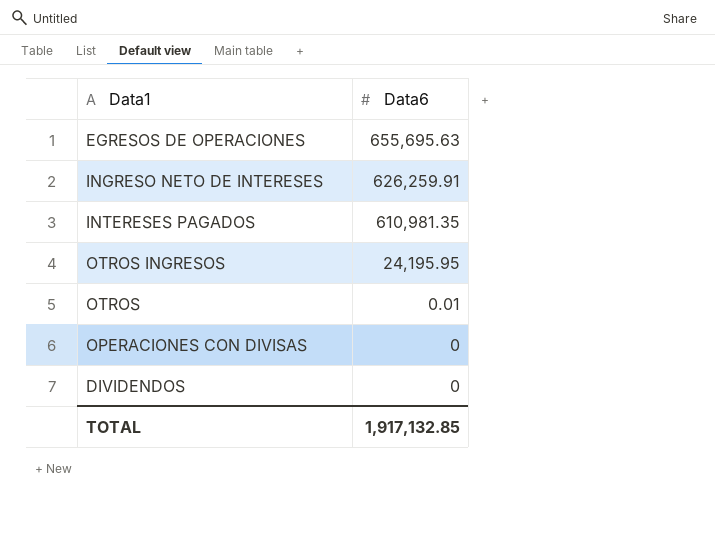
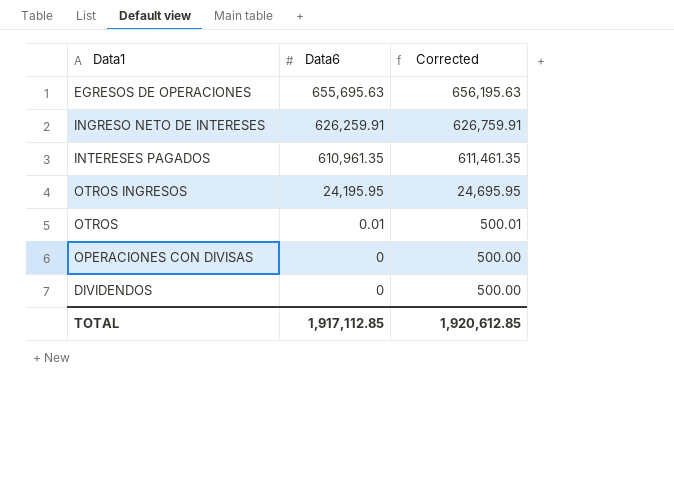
column Corrected | formula: none -> [Data6] + 500
INTERESES PAGADOS | Data6: 610,981.35 -> 610,961.35
TOTAL | Data6: 1,917,132.85 -> 1,917,112.85

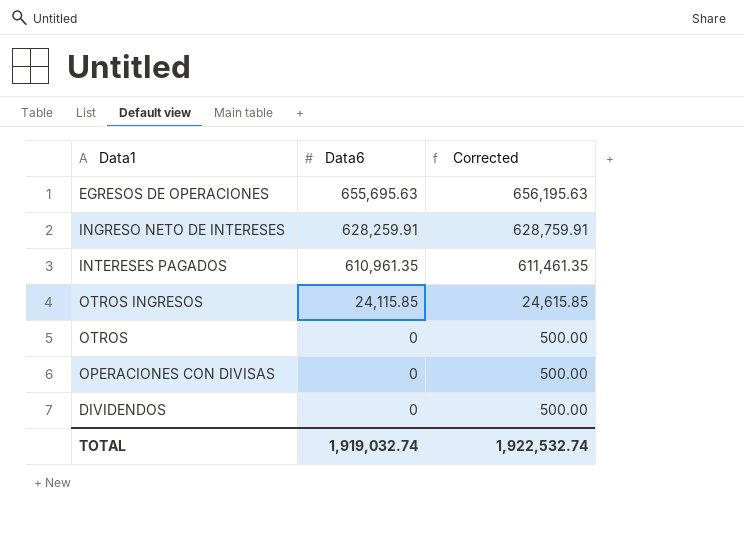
INGRESO NETO DE INTERESES | Data6: 626,259.91 -> 628,259.91
INGRESO NETO DE INTERESES | Corrected: 626,759.91 -> 628,759.91
OTROS INGRESOS | Data6: 24,195.95 -> 24,115.85
OTROS INGRESOS | Corrected: 24,695.95 -> 24,615.85
OTROS | Data6: 0.01 -> 0
OTROS | Corrected: 500.01 -> 500.00
TOTAL | Data6: 1,917,112.85 -> 1,919,032.74
TOTAL | Corrected: 1,920,612.85 -> 1,922,532.74

